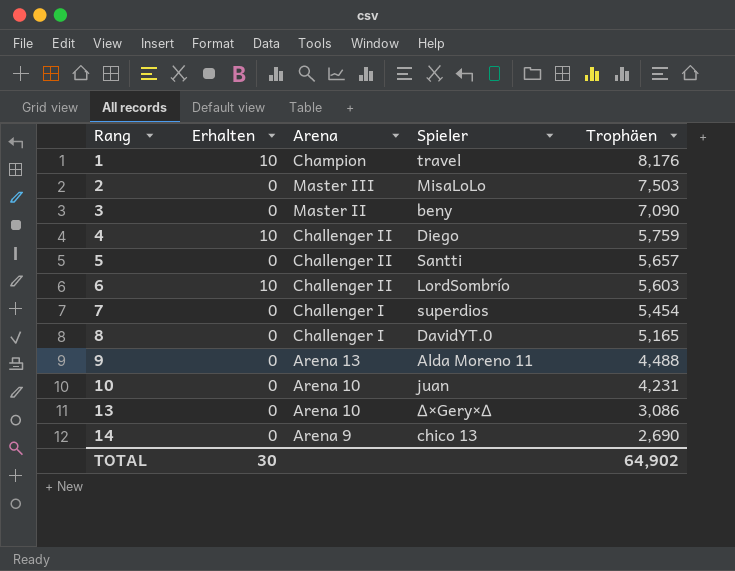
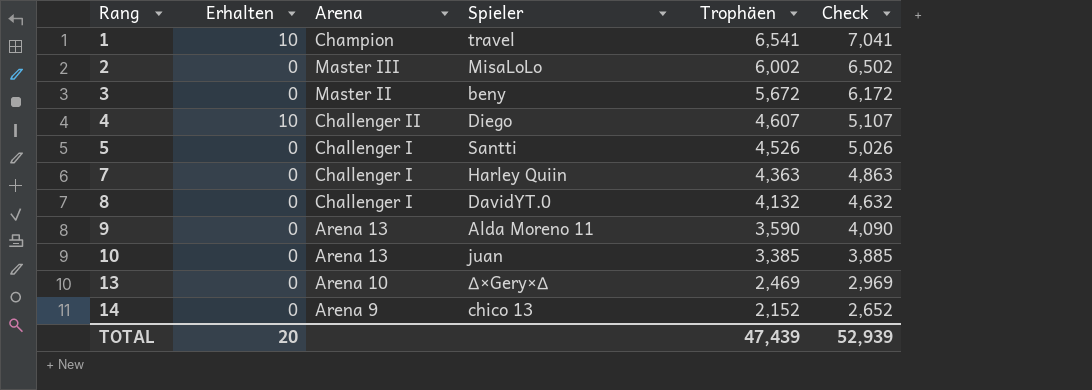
column Check | formula: none -> [Trophäen] + 500
row 6: 10 | Challenger II | LordSombrío | 5,603 -> none
1 | Trophäen: 8,176 -> 6,541
2 | Trophäen: 7,503 -> 6,002
3 | Trophäen: 7,090 -> 5,672
4 | Trophäen: 5,759 -> 4,607
5 | Arena: Challenger II -> Challenger I
5 | Trophäen: 5,657 -> 4,526
7 | Spieler: superdios -> Harley Quiin
7 | Trophäen: 5,454 -> 4,363
8 | Trophäen: 5,165 -> 4,132
9 | Trophäen: 4,488 -> 3,590
10 | Arena: Arena 10 -> Arena 13
10 | Trophäen: 4,231 -> 3,385
13 | Trophäen: 3,086 -> 2,469
14 | Trophäen: 2,690 -> 2,152
TOTAL | Erhalten: 30 -> 20
TOTAL | Trophäen: 64,902 -> 47,439

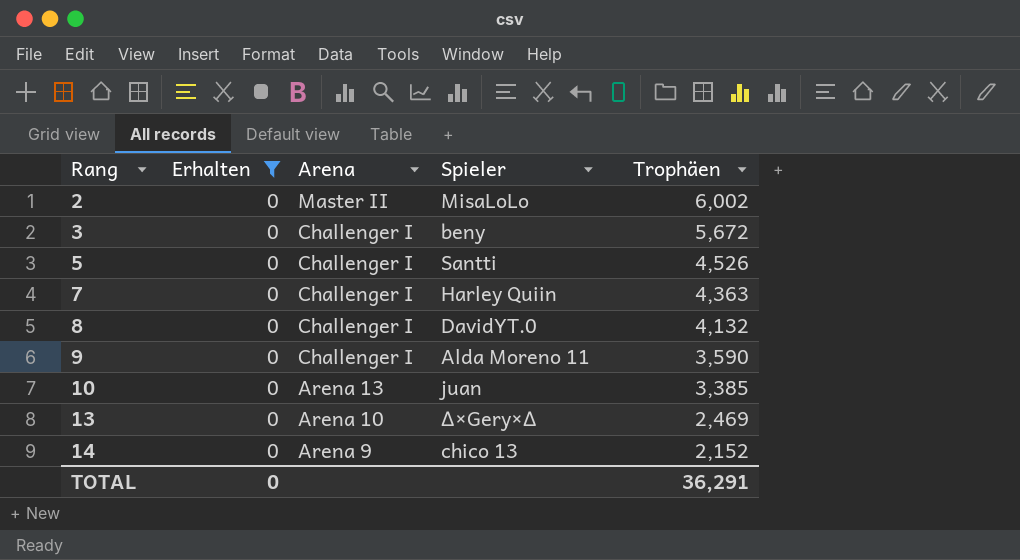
filter: none -> Erhalten = 0
column Check | formula: [Trophäen] + 500 -> none
2 | Arena: Master III -> Master II
3 | Arena: Master II -> Challenger I
9 | Arena: Arena 13 -> Challenger I
TOTAL | Erhalten: 20 -> 0
TOTAL | Trophäen: 47,439 -> 36,291

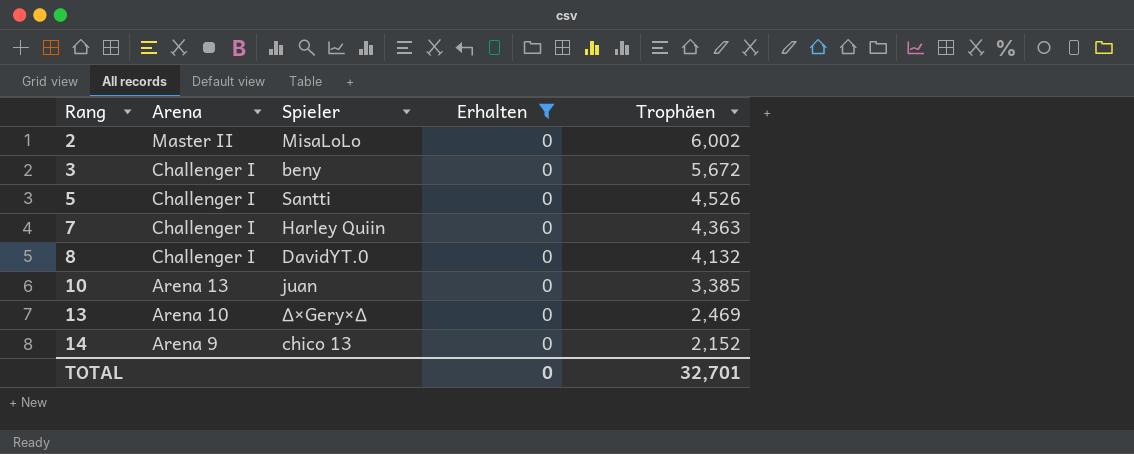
column Erhalten | position: 2 -> 4
row 9: 0 | Challenger I | Alda Moreno 11 | 3,590 -> none
TOTAL | Trophäen: 36,291 -> 32,701

